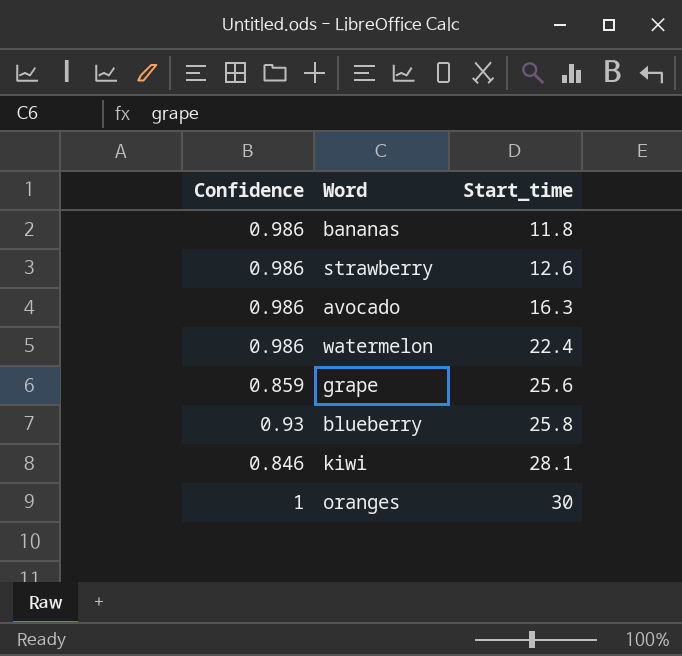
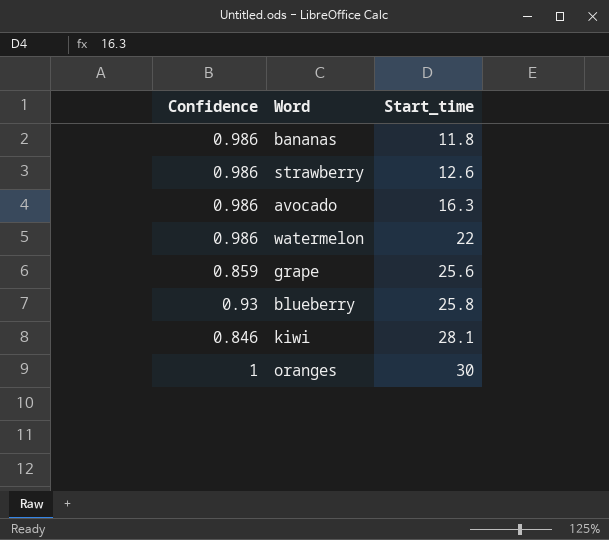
watermelon | Start_time: 22.4 -> 22

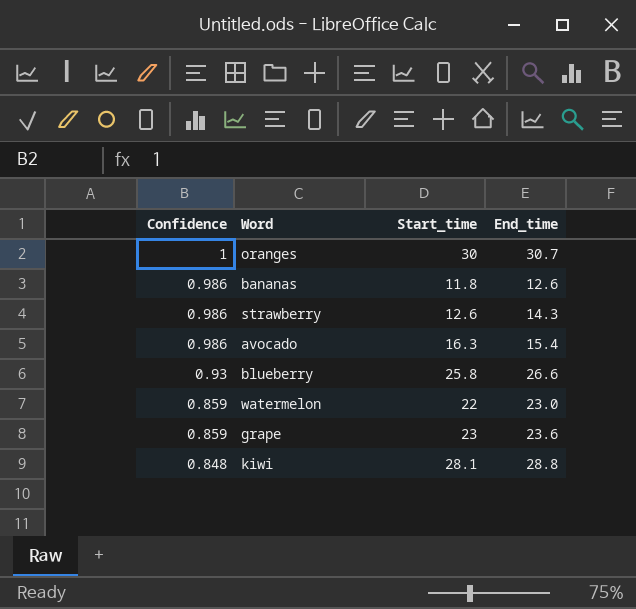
row order: Start_time ascending -> Confidence descending
column End_time | position: none -> 4
watermelon | Confidence: 0.986 -> 0.859
grape | Start_time: 25.6 -> 23
kiwi | Confidence: 0.846 -> 0.848

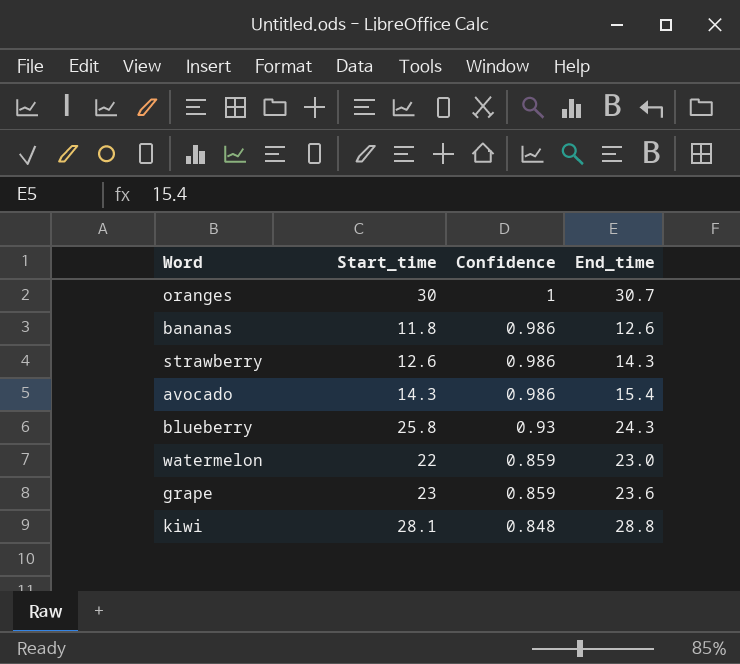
column Confidence | position: 1 -> 3
avocado | Start_time: 16.3 -> 14.3
blueberry | End_time: 26.6 -> 24.3

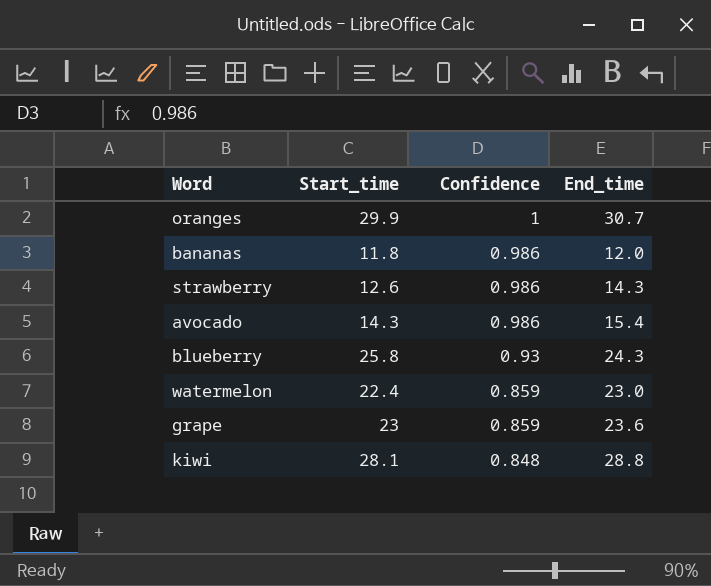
oranges | Start_time: 30 -> 29.9
bananas | End_time: 12.6 -> 12.0
watermelon | Start_time: 22 -> 22.4

